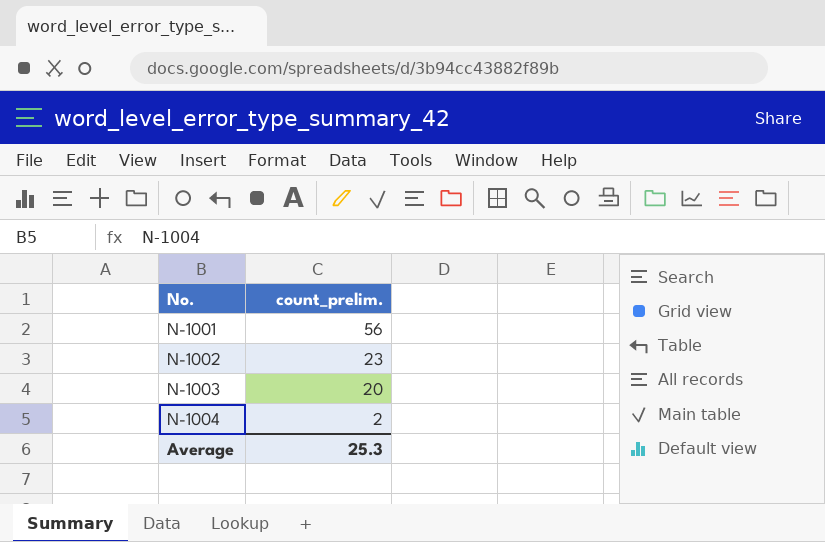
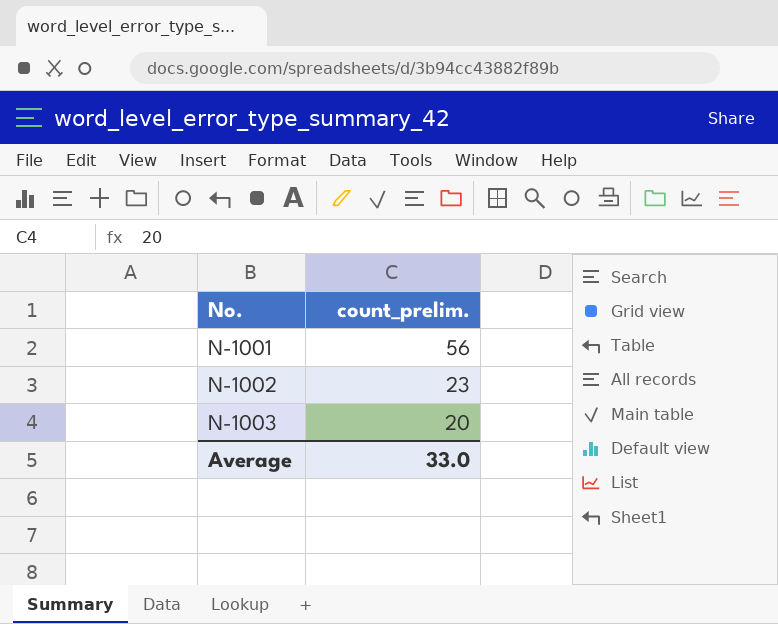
row N-1004: 2 -> none
Average | count_prelim.: 25.3 -> 33.0

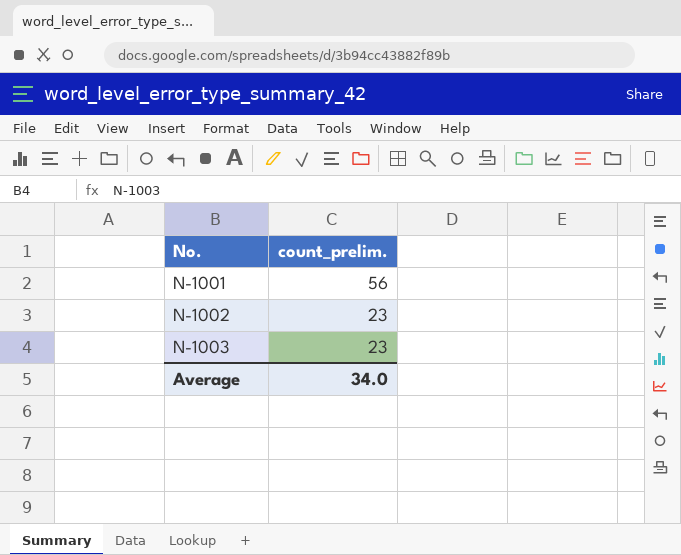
N-1003 | count_prelim.: 20 -> 23
Average | count_prelim.: 33.0 -> 34.0

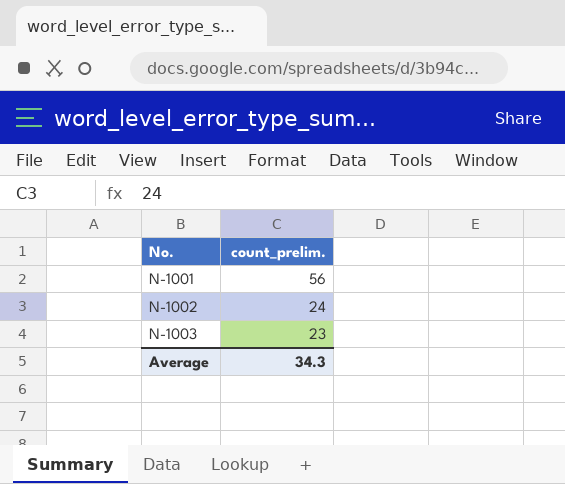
N-1002 | count_prelim.: 23 -> 24
Average | count_prelim.: 34.0 -> 34.3

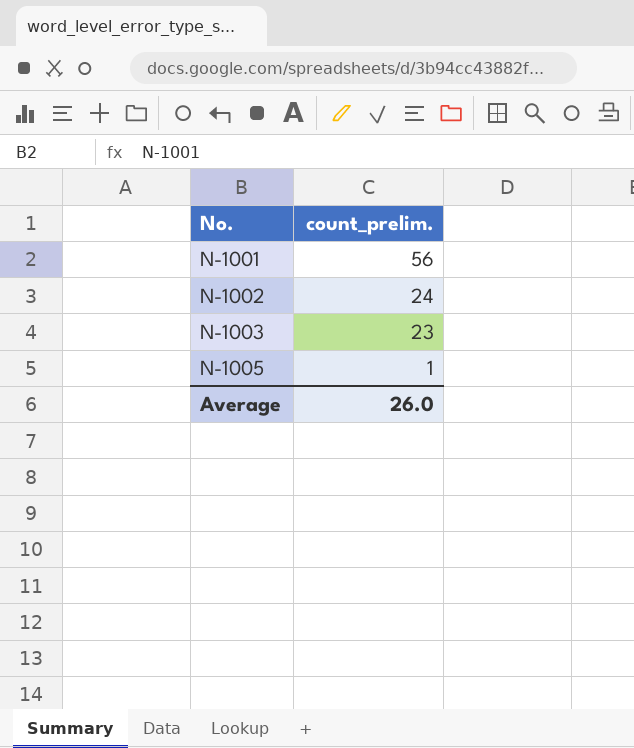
row N-1005: none -> 1
Average | count_prelim.: 34.3 -> 26.0

